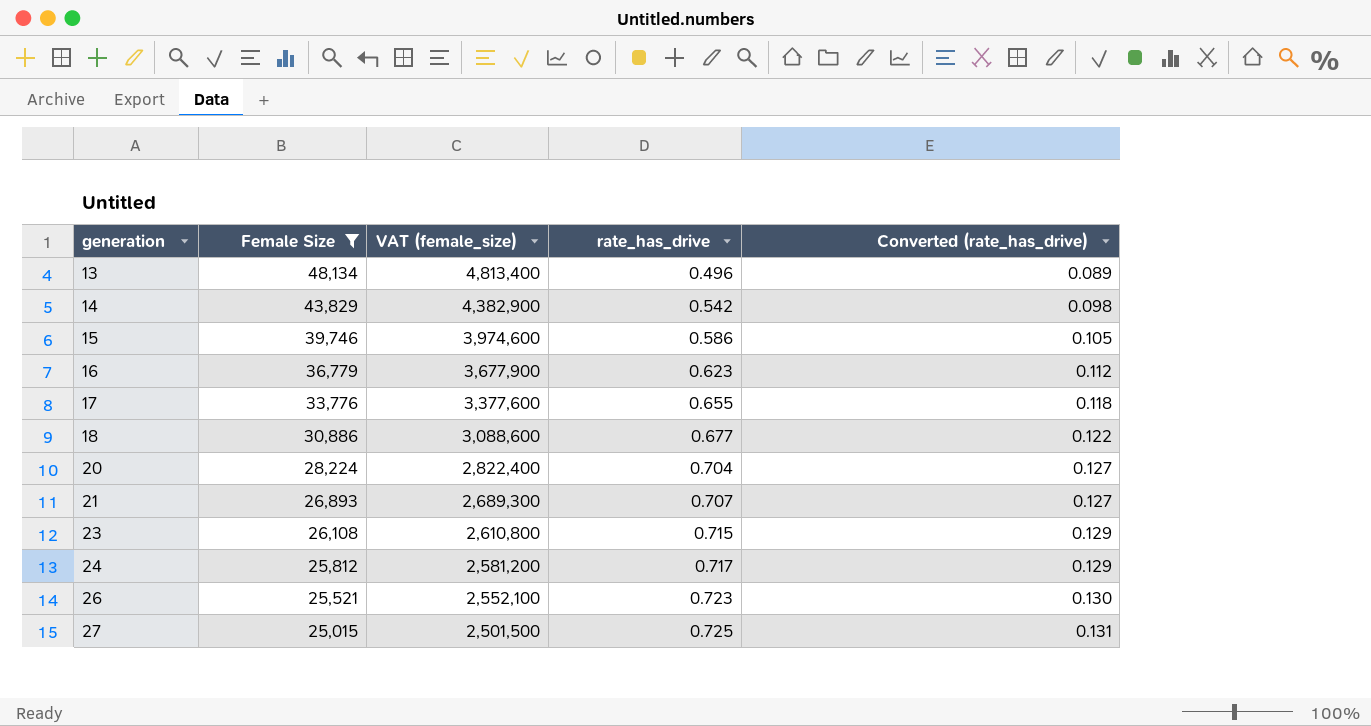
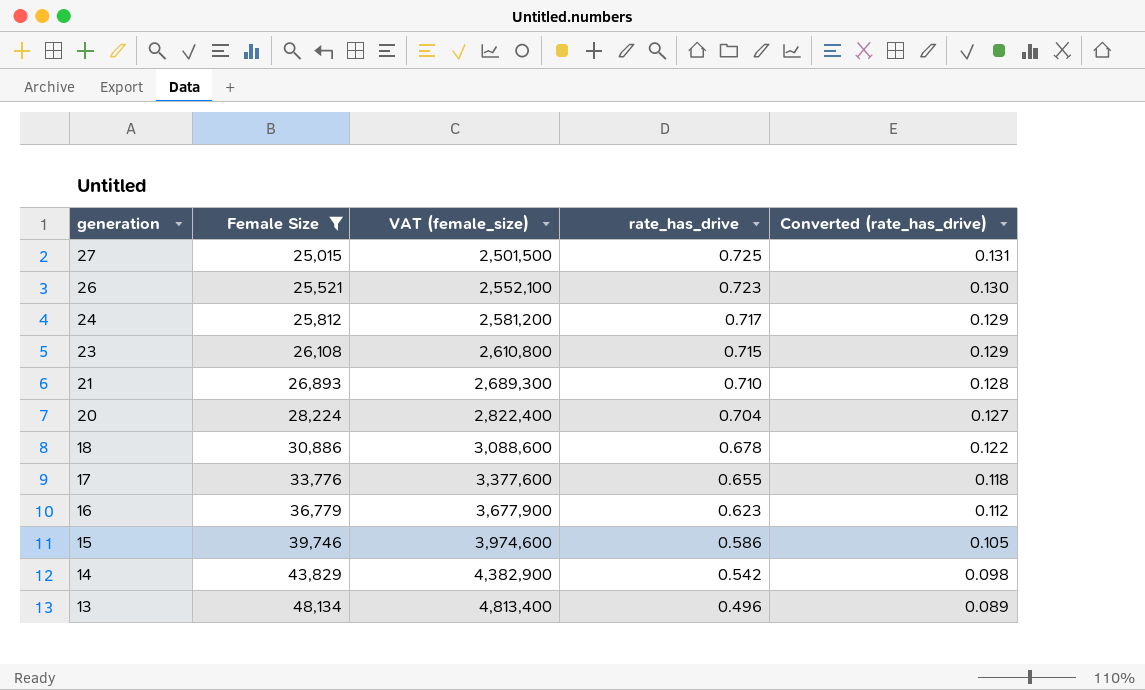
row order: generation ascending -> generation descending
21 | rate_has_drive: 0.707 -> 0.710
21 | Converted (rate_has_drive): 0.127 -> 0.128
18 | rate_has_drive: 0.677 -> 0.678

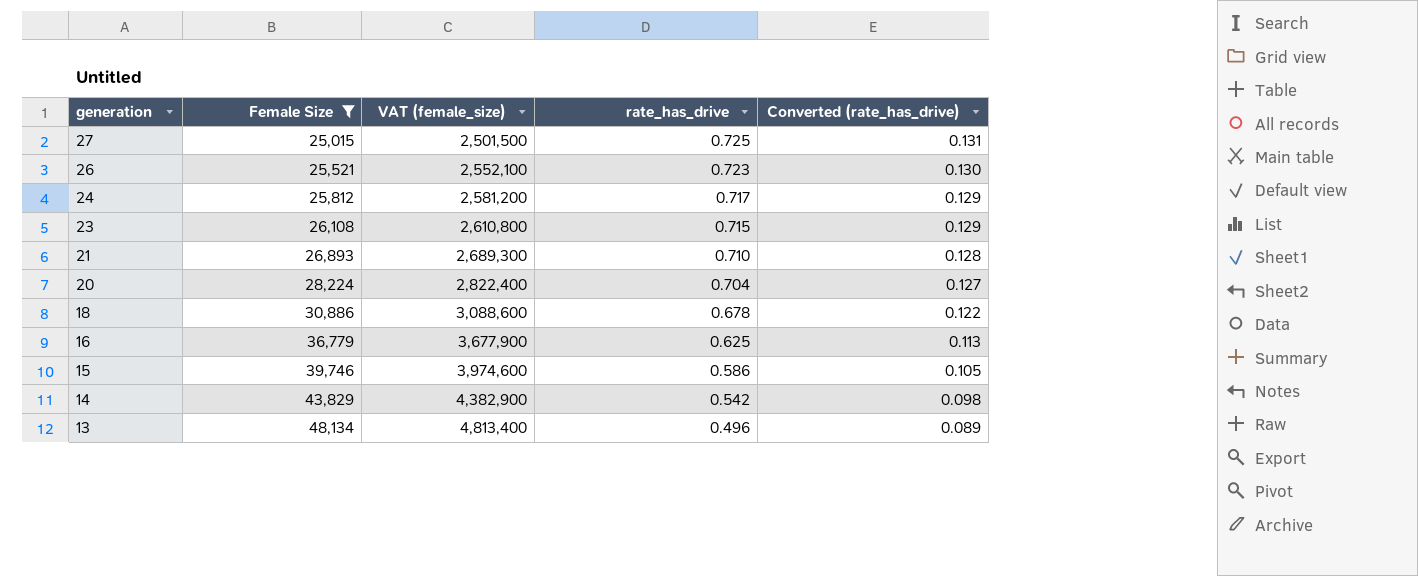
row 17: 33,776 | 3,377,600 | 0.655 | 0.118 -> none
16 | rate_has_drive: 0.623 -> 0.625
16 | Converted (rate_has_drive): 0.112 -> 0.113

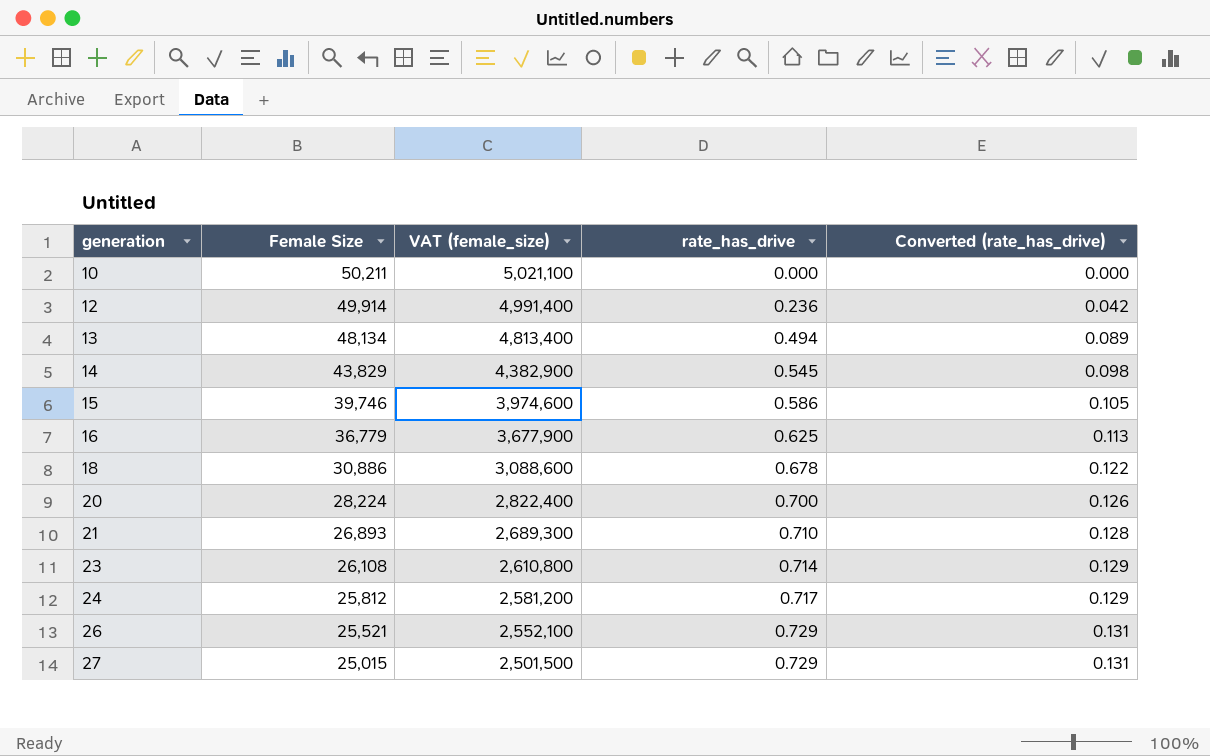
filter: Female Size <= 48,134 -> none
row order: generation descending -> generation ascending
13 | rate_has_drive: 0.496 -> 0.494
14 | rate_has_drive: 0.542 -> 0.545
20 | rate_has_drive: 0.704 -> 0.700
20 | Converted (rate_has_drive): 0.127 -> 0.126
23 | rate_has_drive: 0.715 -> 0.714
26 | rate_has_drive: 0.723 -> 0.729
26 | Converted (rate_has_drive): 0.130 -> 0.131
27 | rate_has_drive: 0.725 -> 0.729

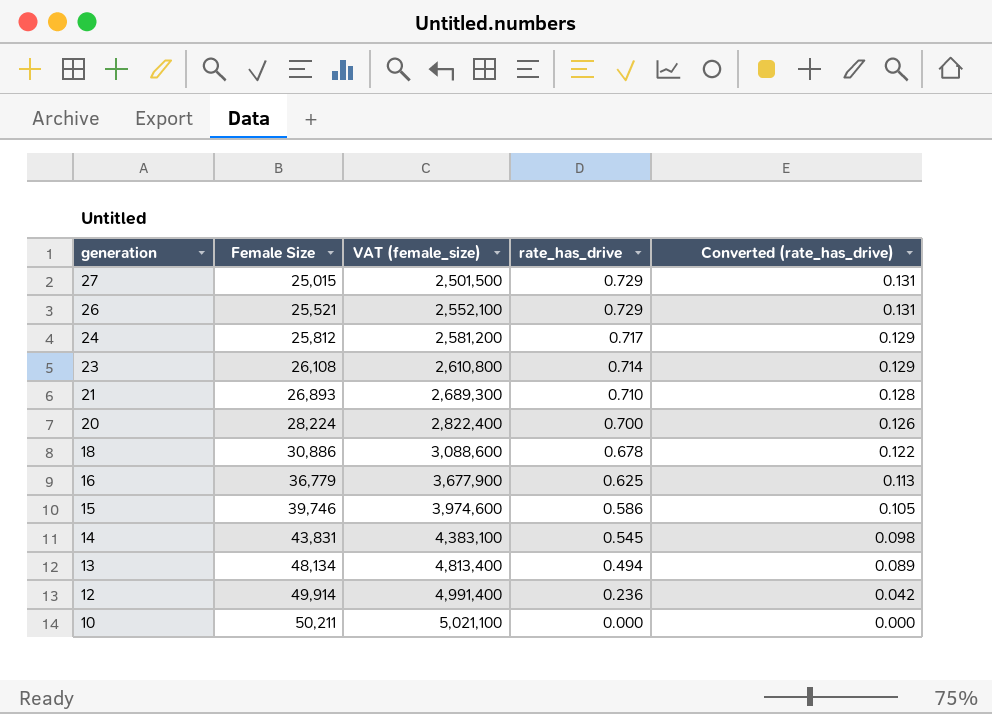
row order: generation ascending -> generation descending
14 | Female Size: 43,829 -> 43,831
14 | VAT (female_size): 4,382,900 -> 4,383,100

